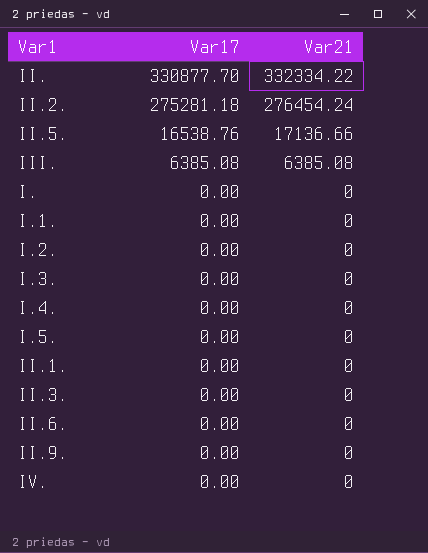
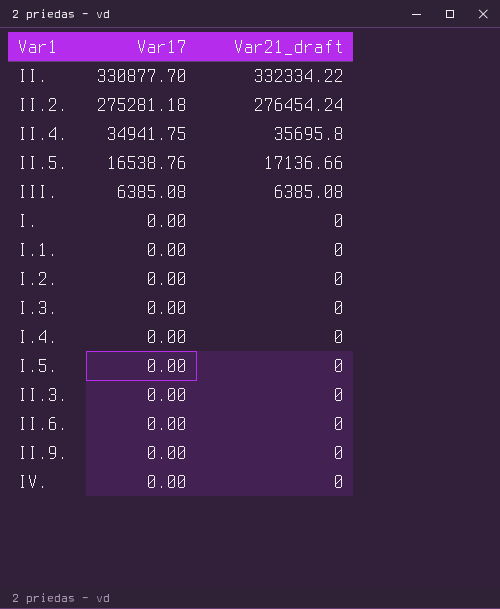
column name: Var21 -> Var21_draft
row II.1.: 0.00 | 0 -> none
row II.4.: none -> 34941.75 | 35695.8

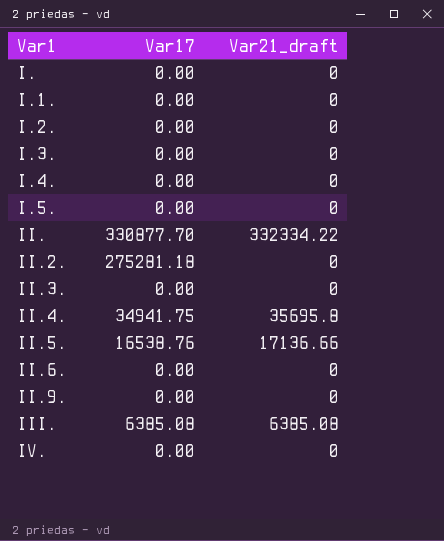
row order: Var17 descending -> Var1 ascending
II.2. | Var21_draft: 276454.24 -> 0

